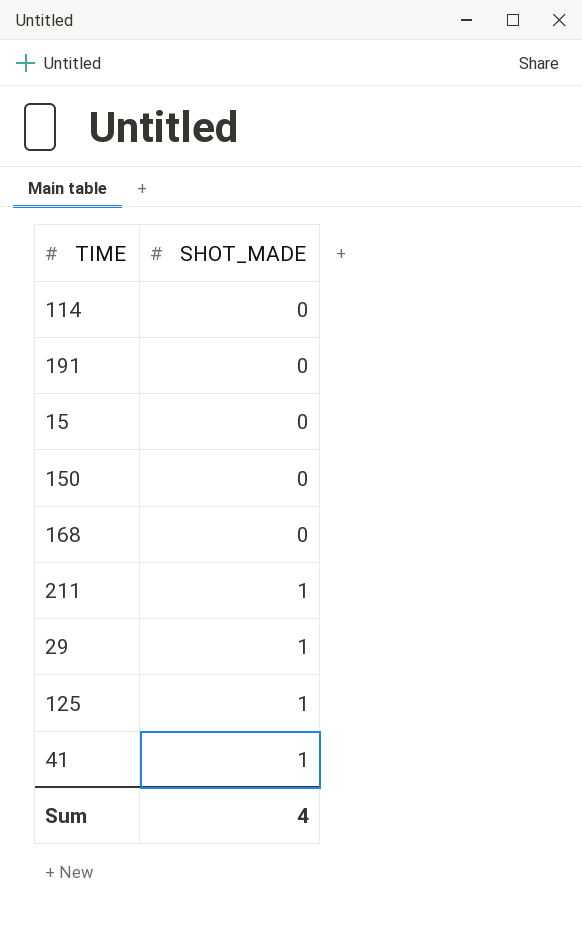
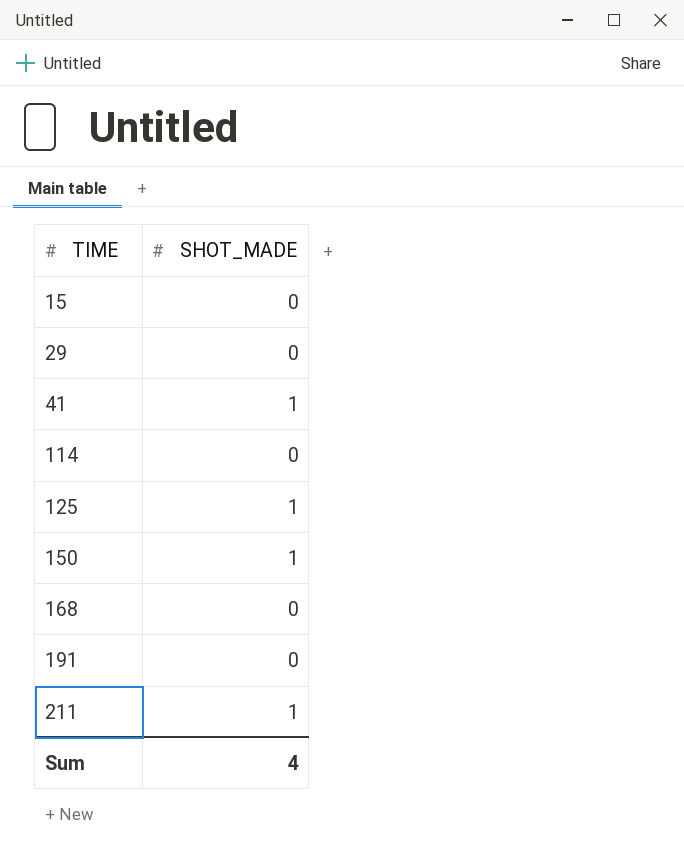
row order: SHOT_MADE ascending -> TIME ascending
29 | SHOT_MADE: 1 -> 0
150 | SHOT_MADE: 0 -> 1

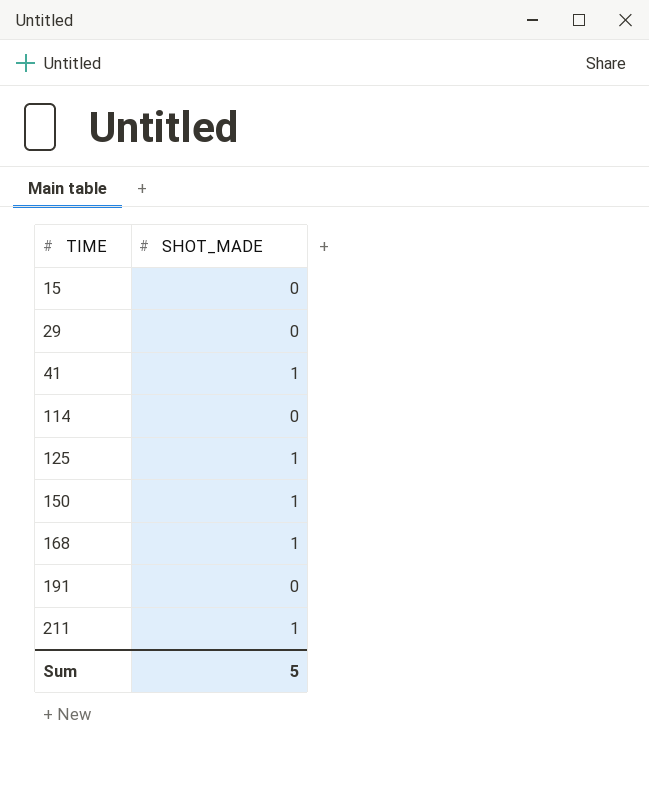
168 | SHOT_MADE: 0 -> 1
Sum | SHOT_MADE: 4 -> 5

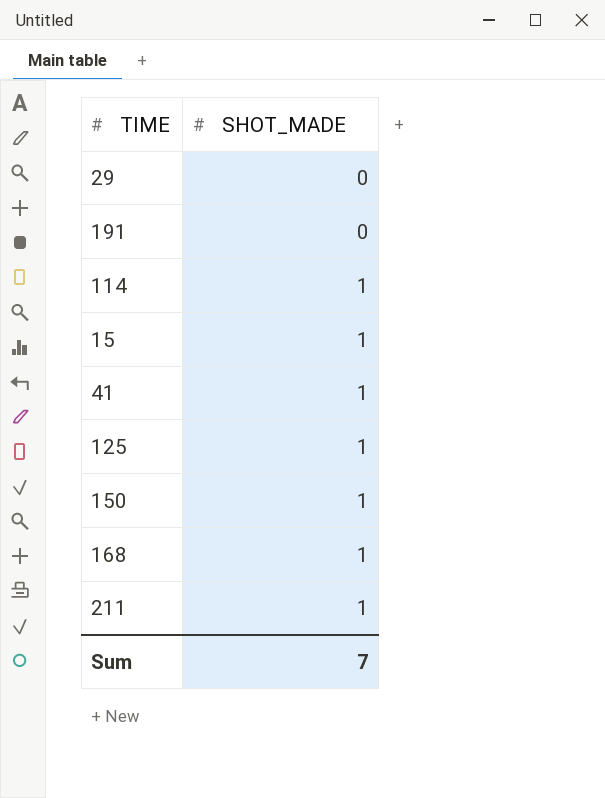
row order: TIME ascending -> SHOT_MADE ascending
114 | SHOT_MADE: 0 -> 1
15 | SHOT_MADE: 0 -> 1
Sum | SHOT_MADE: 5 -> 7

